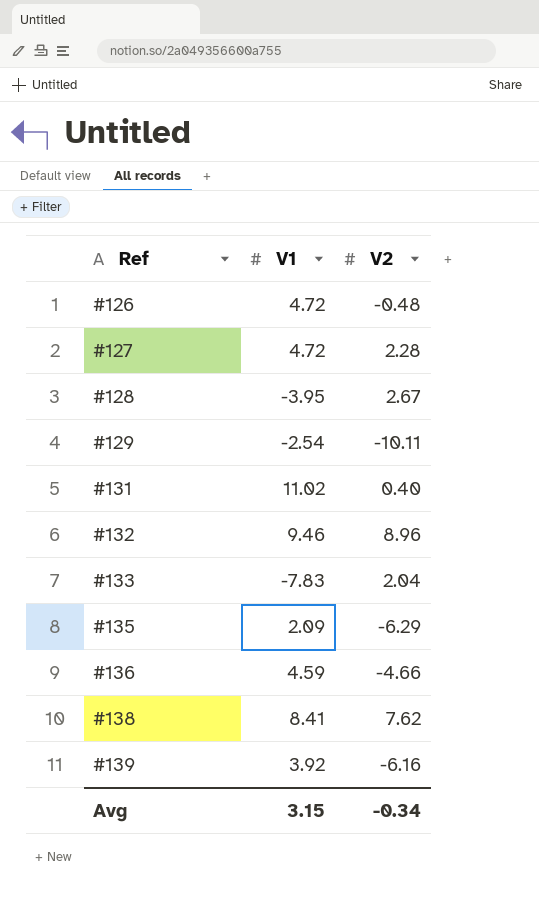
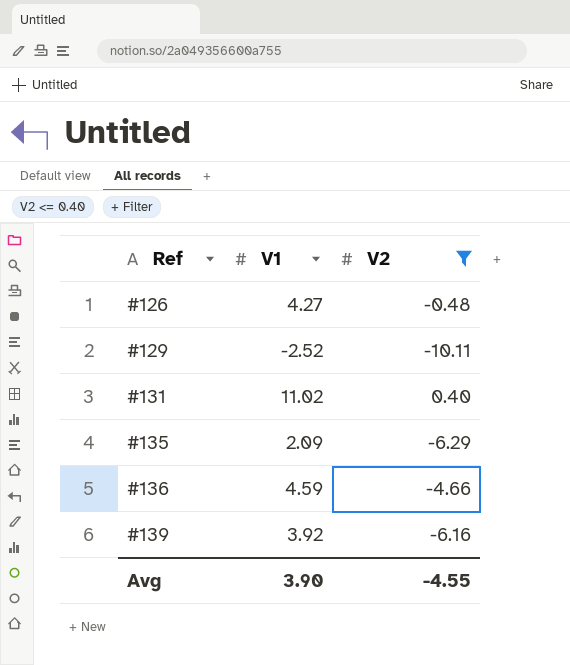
filter: none -> V2 <= 0.40
#126 | V1: 4.72 -> 4.27
#129 | V1: -2.54 -> -2.52
Avg | V1: 3.15 -> 3.90
Avg | V2: -0.34 -> -4.55

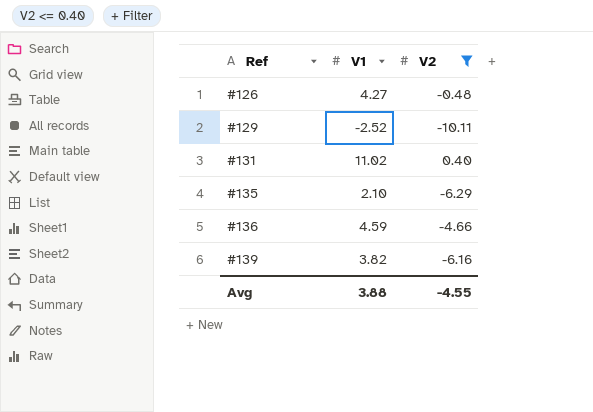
#135 | V1: 2.09 -> 2.10
#139 | V1: 3.92 -> 3.82
Avg | V1: 3.90 -> 3.88

